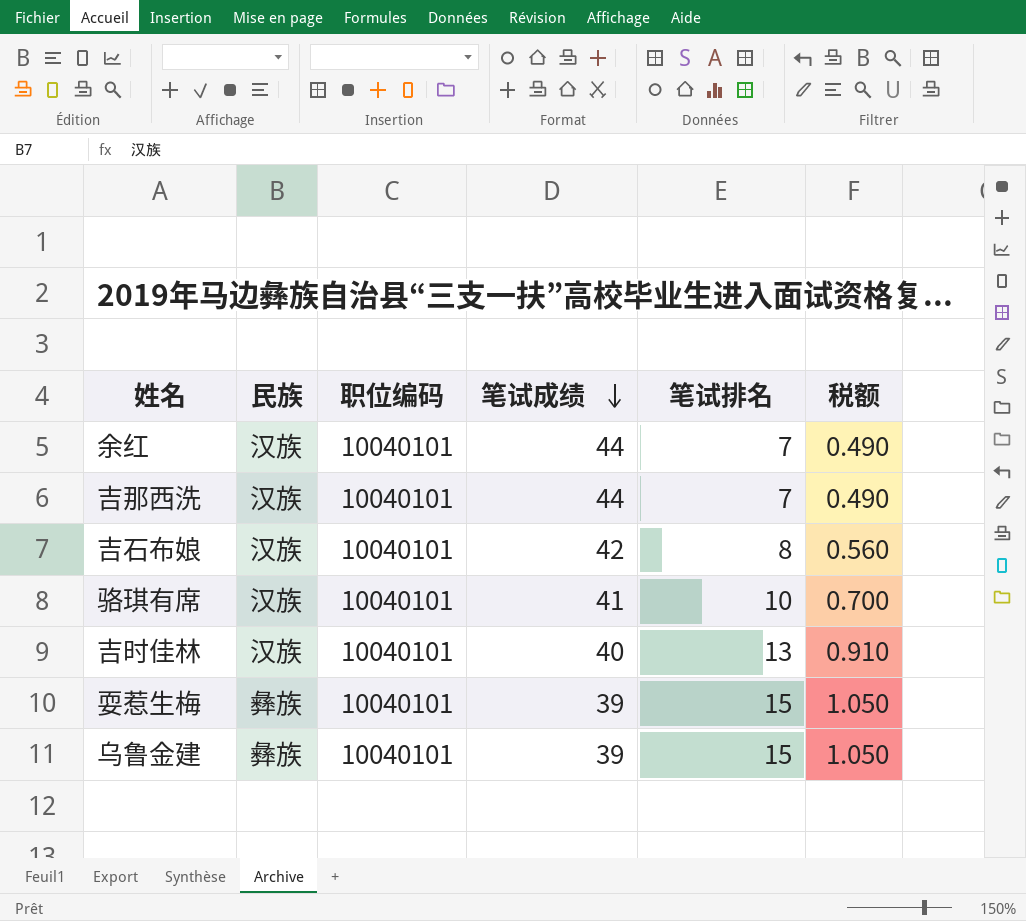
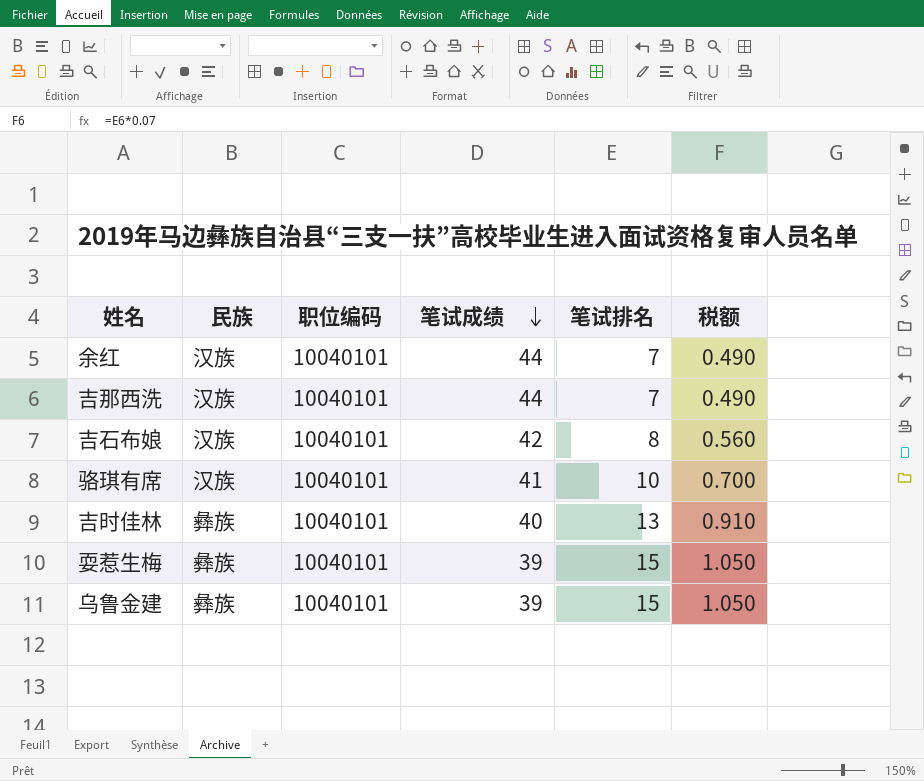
吉时佳林 | 民族: 汉族 -> 彝族

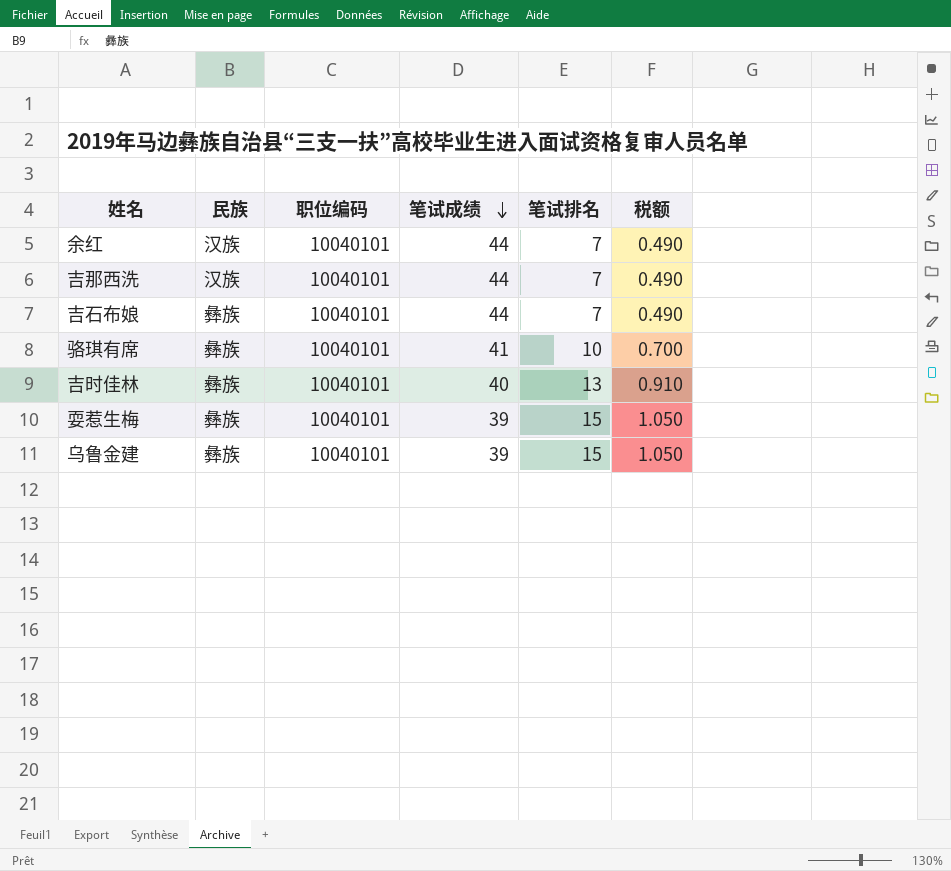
吉石布娘 | 民族: 汉族 -> 彝族
吉石布娘 | 笔试成绩: 42 -> 44
吉石布娘 | 笔试排名: 8 -> 7
吉石布娘 | 税额: 0.560 -> 0.490
骆琪有席 | 民族: 汉族 -> 彝族

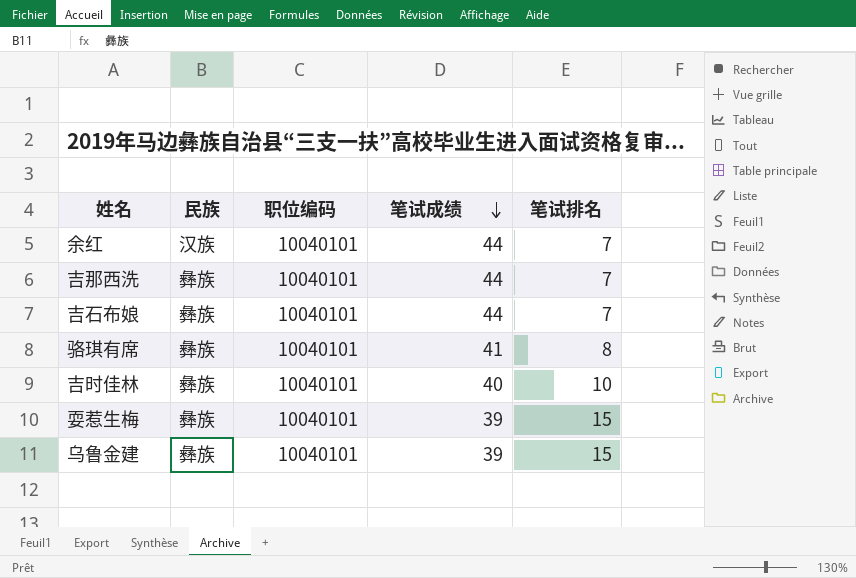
column 税额 | formula: [笔试排名] * 0.07 -> none
吉那西洗 | 民族: 汉族 -> 彝族
骆琪有席 | 笔试排名: 10 -> 8
吉时佳林 | 笔试排名: 13 -> 10

